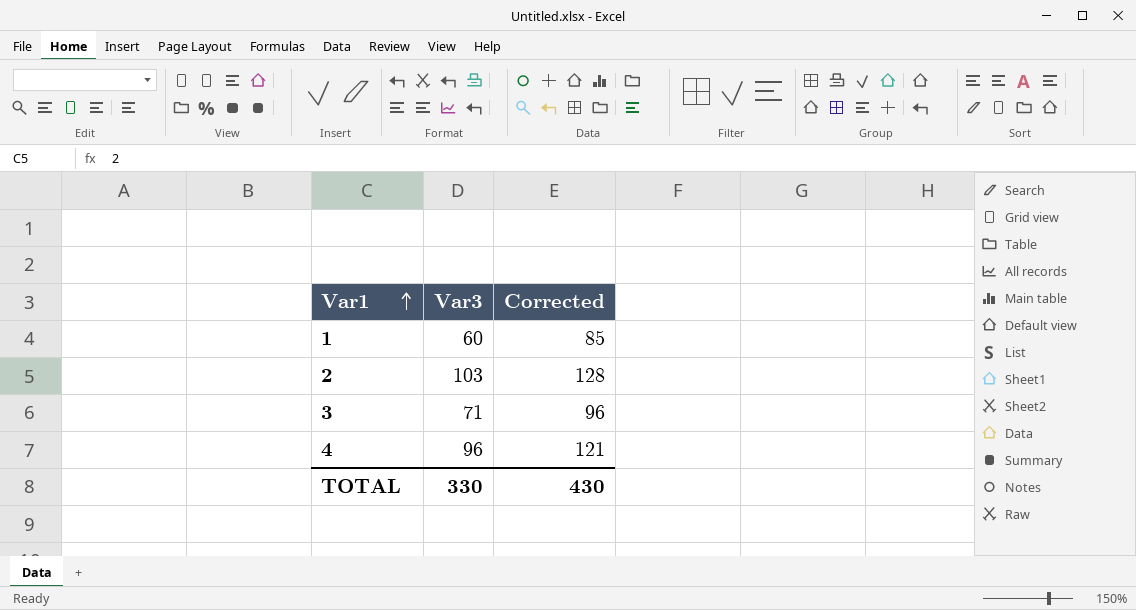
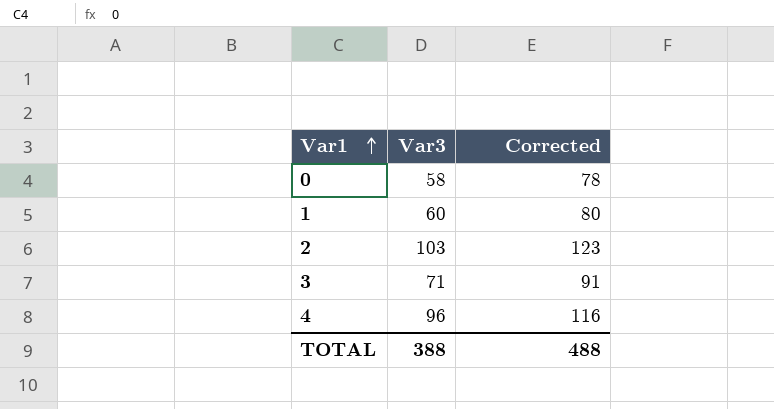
column Corrected | formula: [Var3] + 25 -> [Var3] + 20
row 0: none -> 58 | 78
TOTAL | Var3: 330 -> 388
TOTAL | Corrected: 430 -> 488

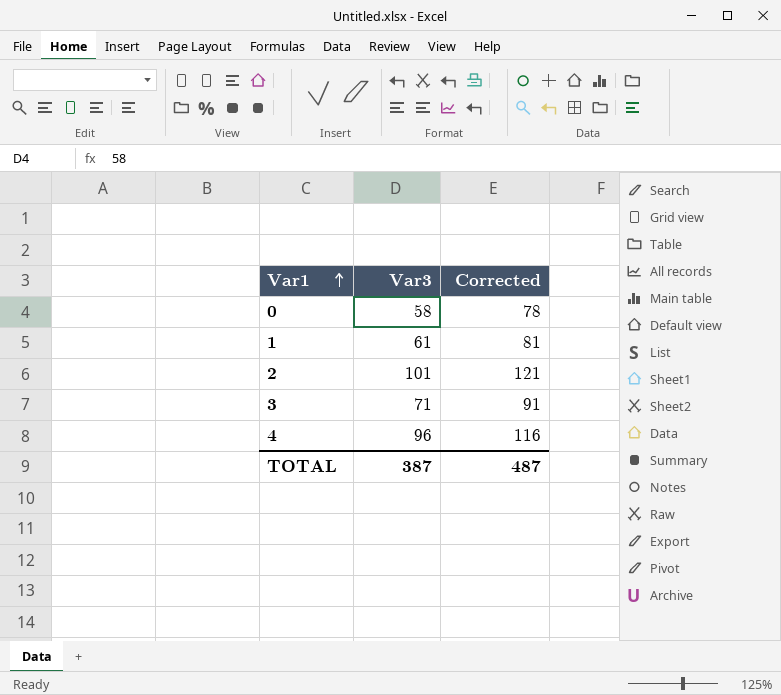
1 | Var3: 60 -> 61
1 | Corrected: 80 -> 81
2 | Var3: 103 -> 101
2 | Corrected: 123 -> 121
TOTAL | Var3: 388 -> 387
TOTAL | Corrected: 488 -> 487

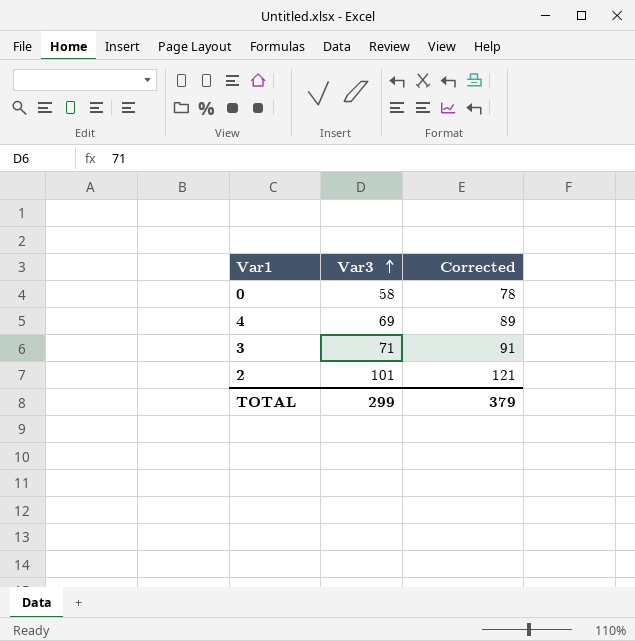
row order: Var1 ascending -> Var3 ascending
row 1: 61 | 81 -> none
4 | Var3: 96 -> 69
4 | Corrected: 116 -> 89
TOTAL | Var3: 387 -> 299
TOTAL | Corrected: 487 -> 379

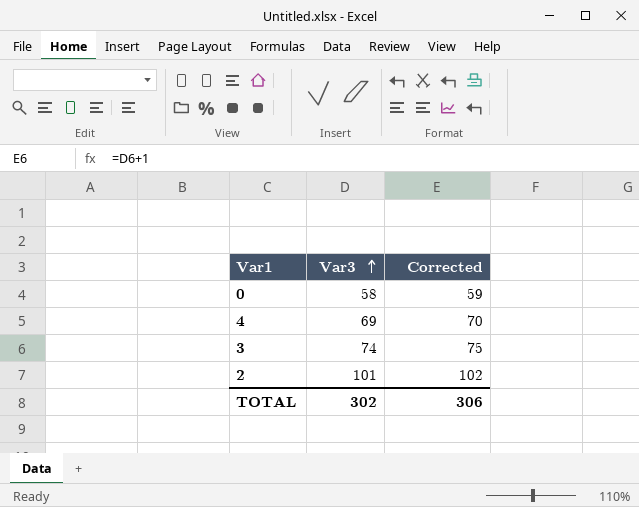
column Corrected | formula: [Var3] + 20 -> [Var3] + 1
3 | Var3: 71 -> 74
TOTAL | Var3: 299 -> 302
TOTAL | Corrected: 379 -> 306

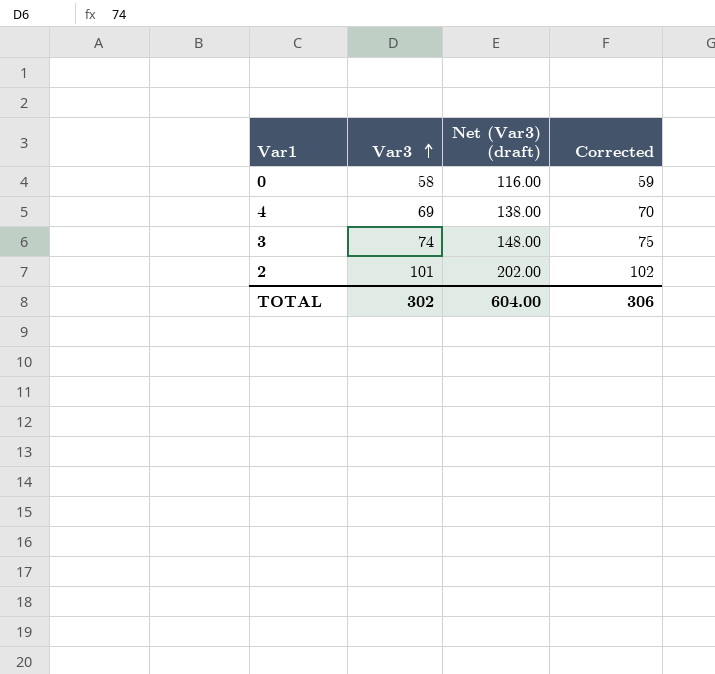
column Net (Var3) (draft) | formula: none -> [Var3] * 2

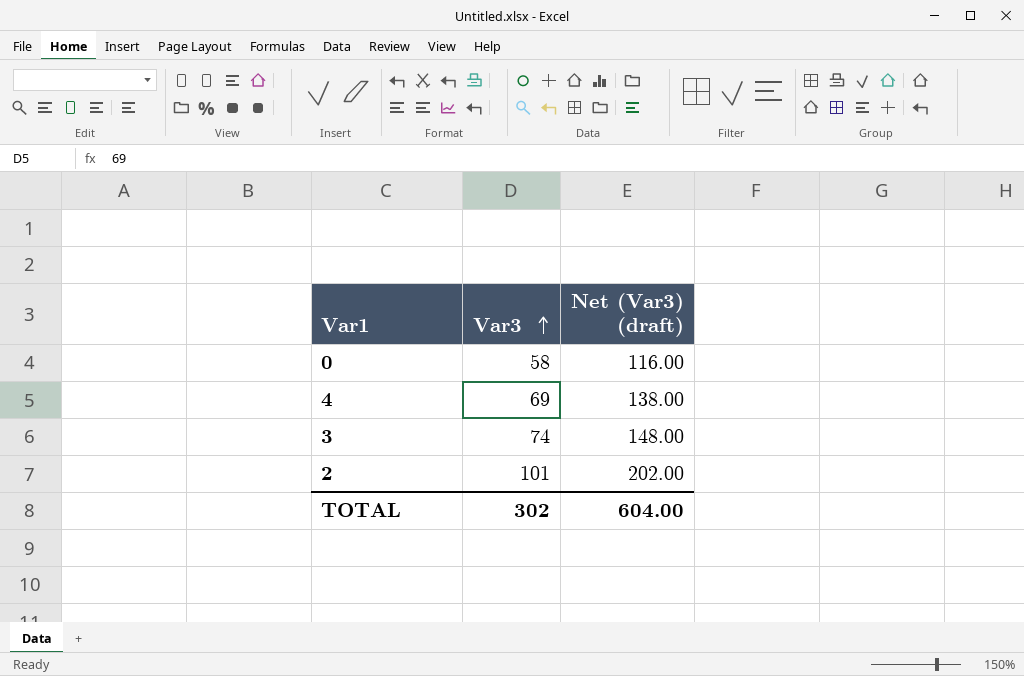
column Corrected | formula: [Var3] + 1 -> none

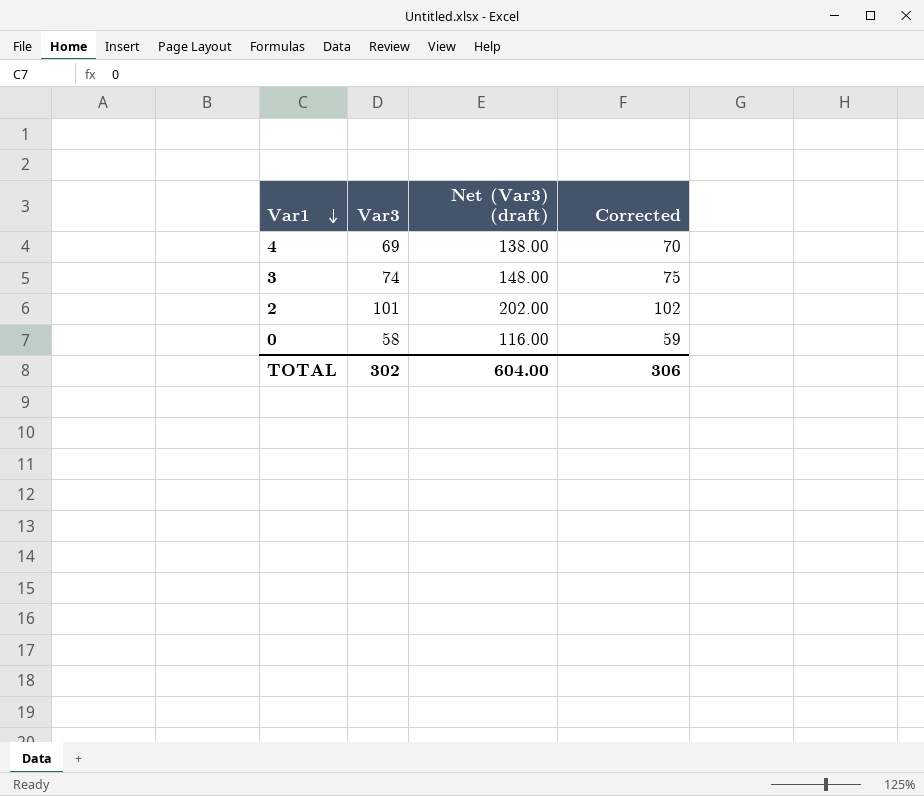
row order: Var3 ascending -> Var1 descending
column Corrected | formula: none -> [Var3] + 1

